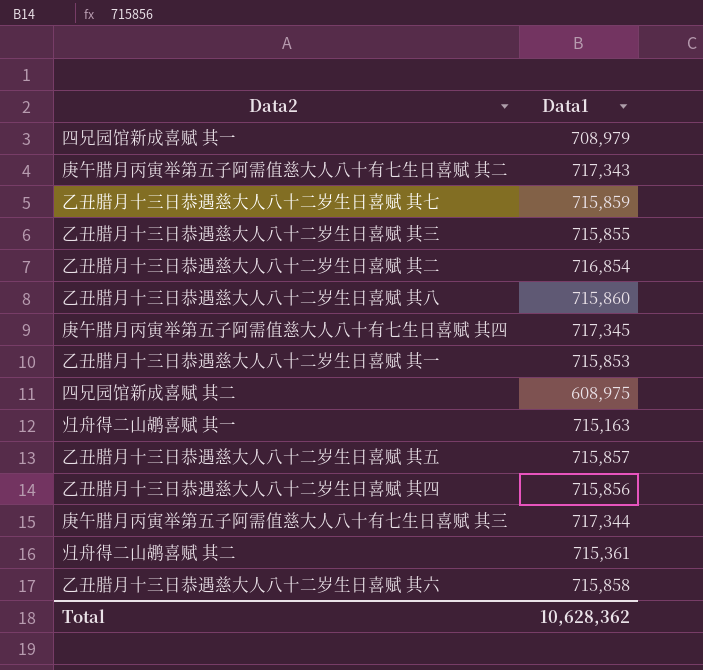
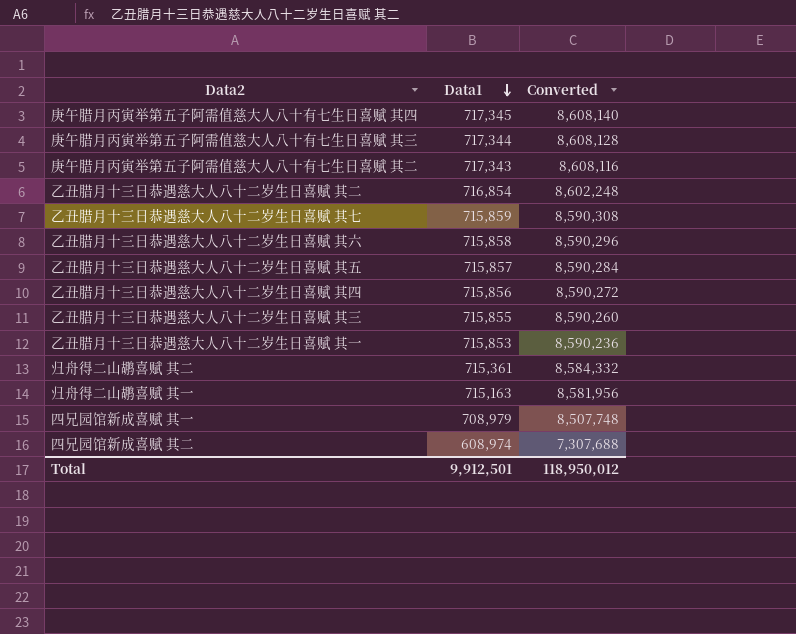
row order: none -> Data1 descending
column Converted | formula: none -> [Data1] * 12
row 乙丑腊月十三日恭遇慈大人八十二岁生日喜赋 其八: 715,860 -> none
四兄园馆新成喜赋 其二 | Data1: 608,975 -> 608,974
Total | Data1: 10,628,362 -> 9,912,501

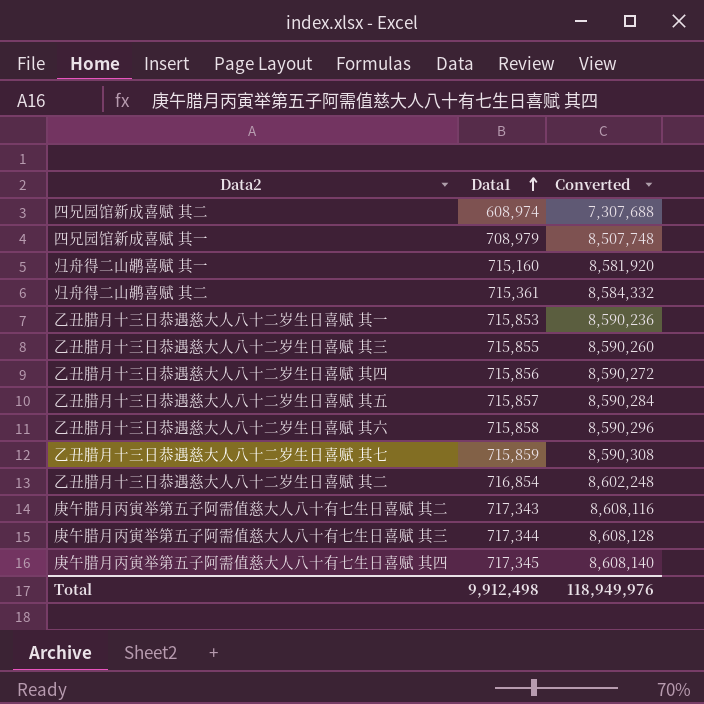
row order: Data1 descending -> Data1 ascending
归舟得二山鹕喜赋 其一 | Data1: 715,163 -> 715,160
归舟得二山鹕喜赋 其一 | Converted: 8,581,956 -> 8,581,920
Total | Data1: 9,912,501 -> 9,912,498
Total | Converted: 118,950,012 -> 118,949,976

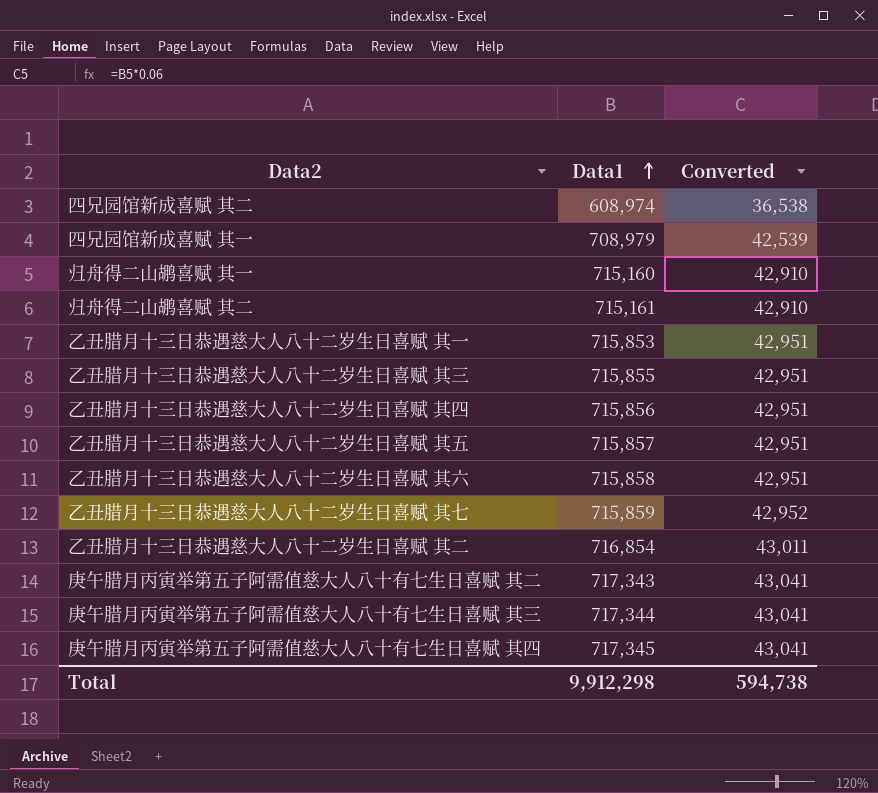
column Converted | formula: [Data1] * 12 -> [Data1] * 0.06
归舟得二山鹕喜赋 其二 | Data1: 715,361 -> 715,161
Total | Data1: 9,912,498 -> 9,912,298
Total | Converted: 118,949,976 -> 594,738

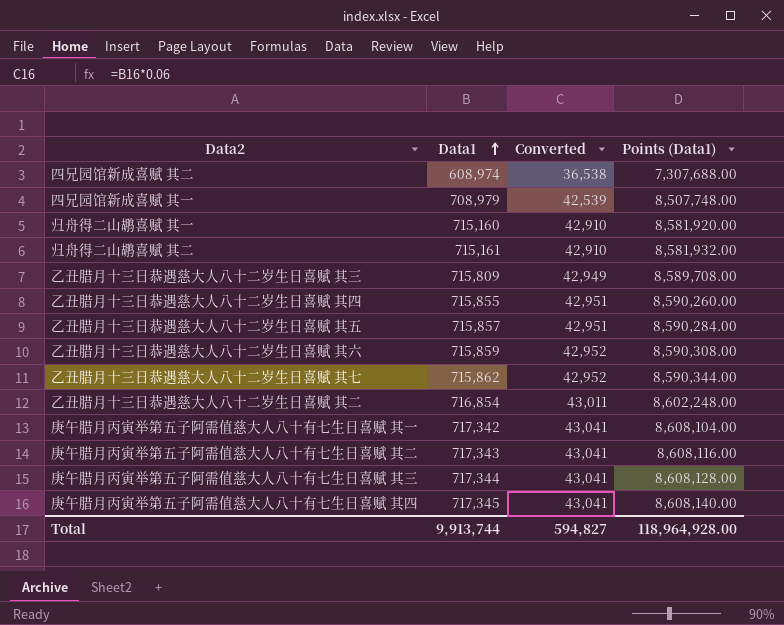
column Points (Data1) | formula: none -> [Data1] * 12
row 乙丑腊月十三日恭遇慈大人八十二岁生日喜赋 其一: 715,853 | 42,951 -> none
乙丑腊月十三日恭遇慈大人八十二岁生日喜赋 其三 | Data1: 715,855 -> 715,809
乙丑腊月十三日恭遇慈大人八十二岁生日喜赋 其三 | Converted: 42,951 -> 42,949
乙丑腊月十三日恭遇慈大人八十二岁生日喜赋 其四 | Data1: 715,856 -> 715,855
乙丑腊月十三日恭遇慈大人八十二岁生日喜赋 其六 | Data1: 715,858 -> 715,859
乙丑腊月十三日恭遇慈大人八十二岁生日喜赋 其六 | Converted: 42,951 -> 42,952
乙丑腊月十三日恭遇慈大人八十二岁生日喜赋 其七 | Data1: 715,859 -> 715,862
row 庚午腊月丙寅举第五子阿需值慈大人八十有七生日喜赋 其一: none -> 717,342 | 43,041 | 8,608,104.00
Total | Data1: 9,912,298 -> 9,913,744
Total | Converted: 594,738 -> 594,827

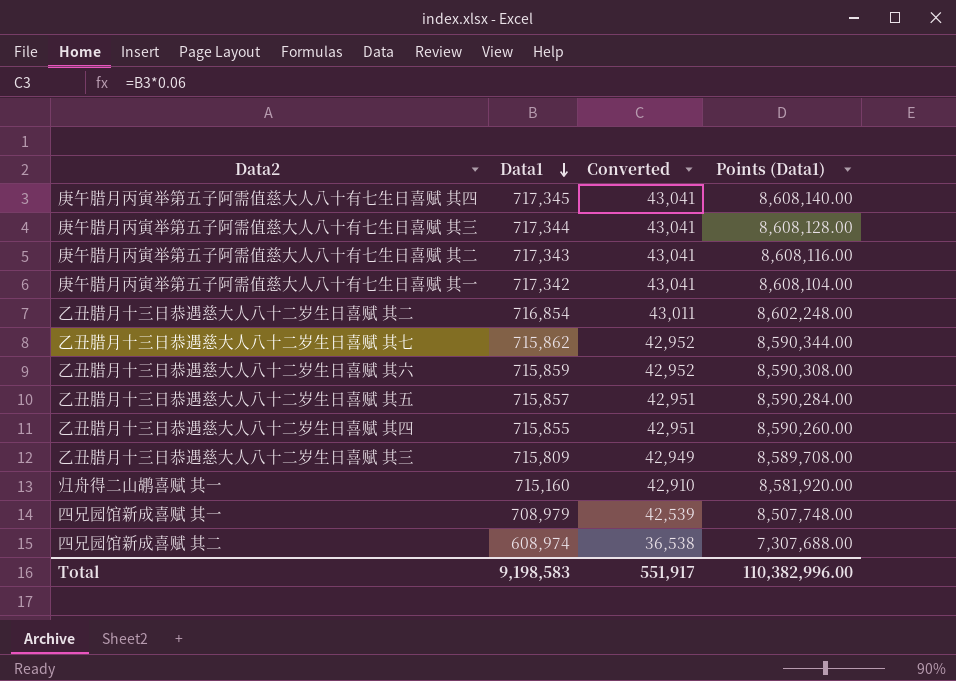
row order: Data1 ascending -> Data1 descending
row 归舟得二山鹕喜赋 其二: 715,161 | 42,910 | 8,581,932.00 -> none
Total | Data1: 9,913,744 -> 9,198,583
Total | Converted: 594,827 -> 551,917
Total | Points (Data1): 118,964,928.00 -> 110,382,996.00

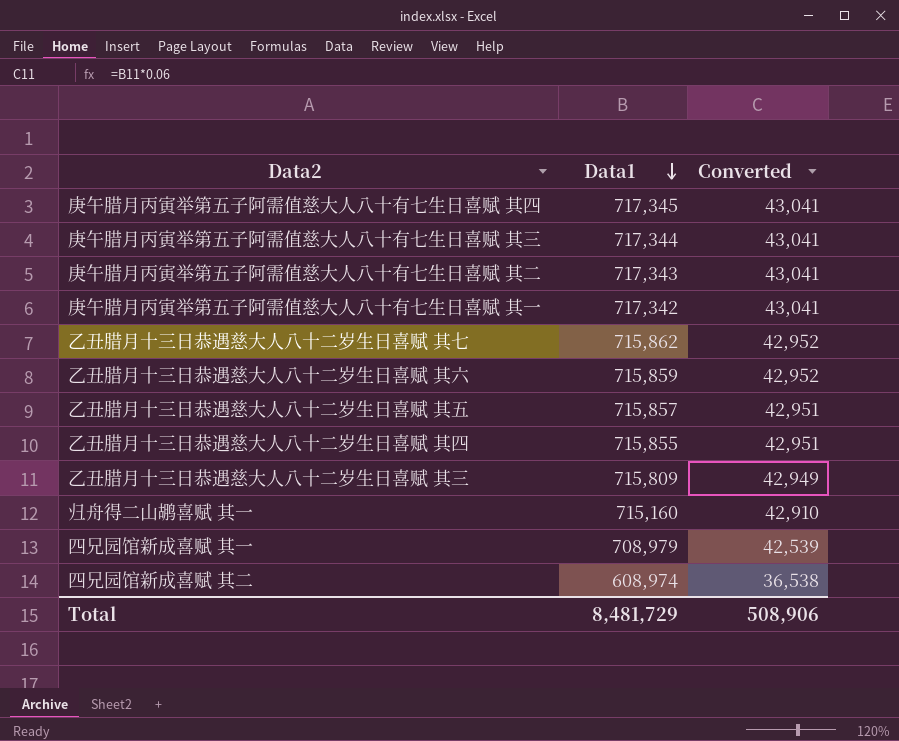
column Points (Data1) | formula: [Data1] * 12 -> none
row 乙丑腊月十三日恭遇慈大人八十二岁生日喜赋 其二: 716,854 | 43,011 | 8,602,248.00 -> none
Total | Data1: 9,198,583 -> 8,481,729
Total | Converted: 551,917 -> 508,906

